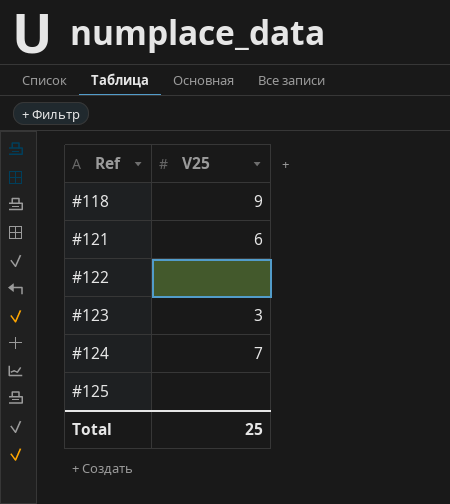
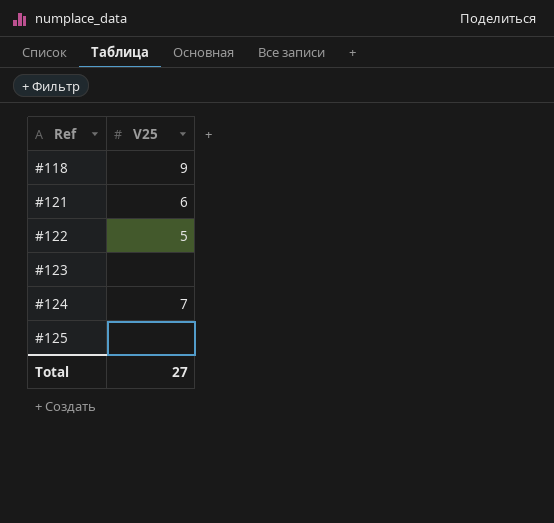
#122 | V25: none -> 5
#123 | V25: 3 -> none
Total | V25: 25 -> 27

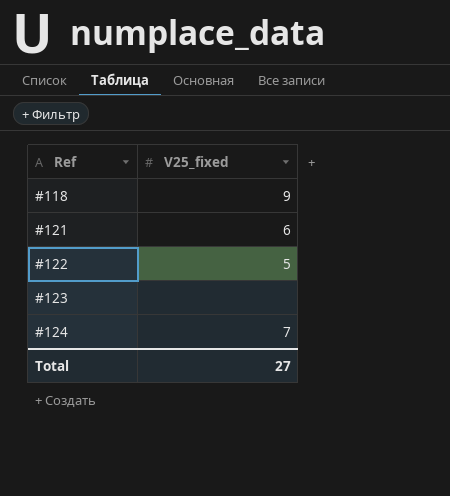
column name: V25 -> V25_fixed
row #125: none -> none

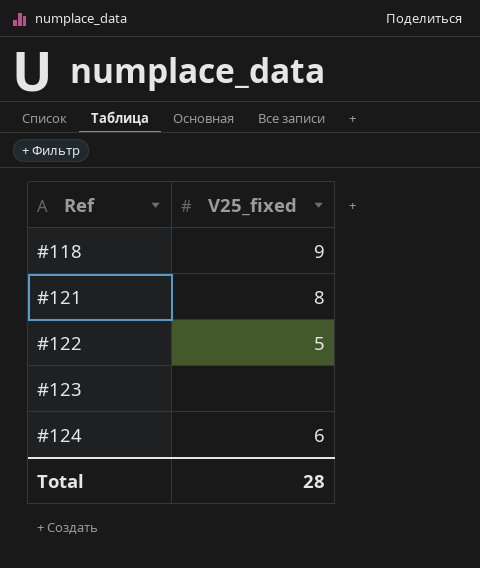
#121 | V25_fixed: 6 -> 8
#124 | V25_fixed: 7 -> 6
Total | V25_fixed: 27 -> 28

